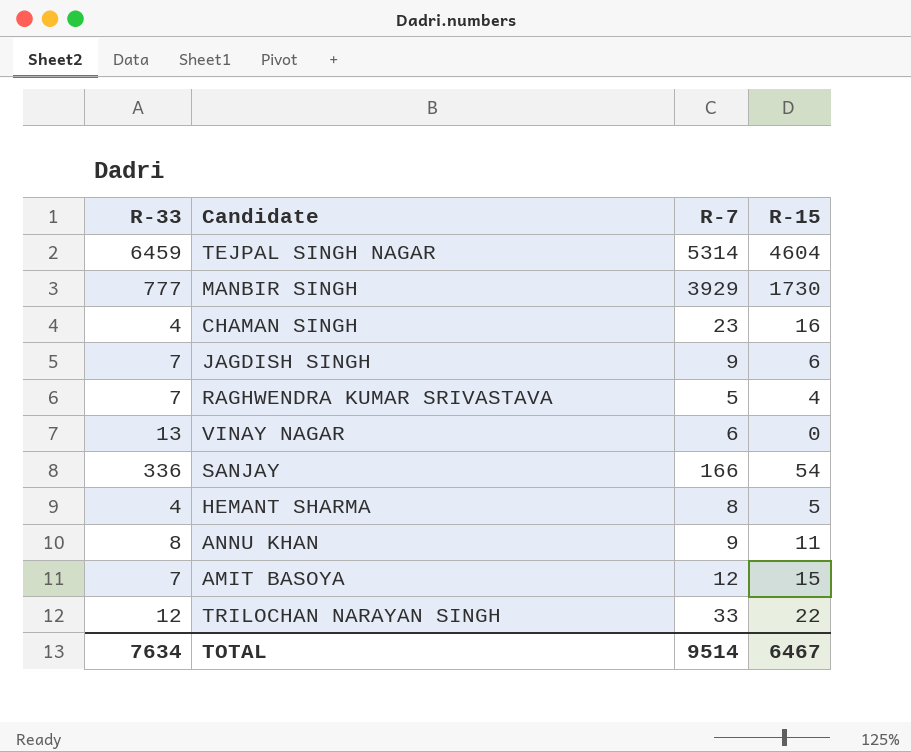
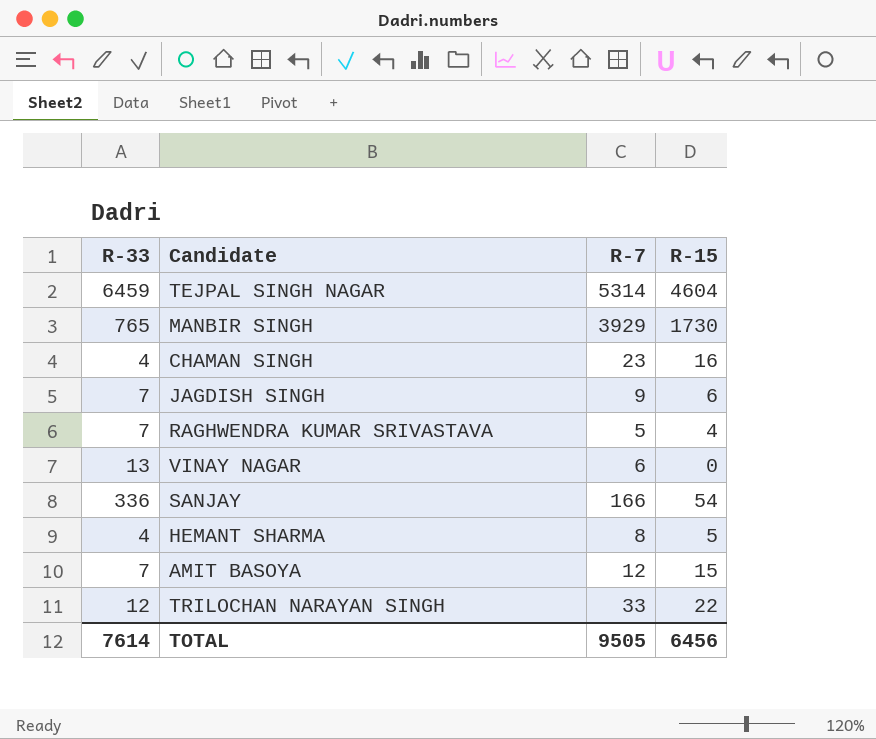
row ANNU KHAN: 8 | 9 | 11 -> none
MANBIR SINGH | R-33: 777 -> 765
TOTAL | R-33: 7634 -> 7614
TOTAL | R-7: 9514 -> 9505
TOTAL | R-15: 6467 -> 6456

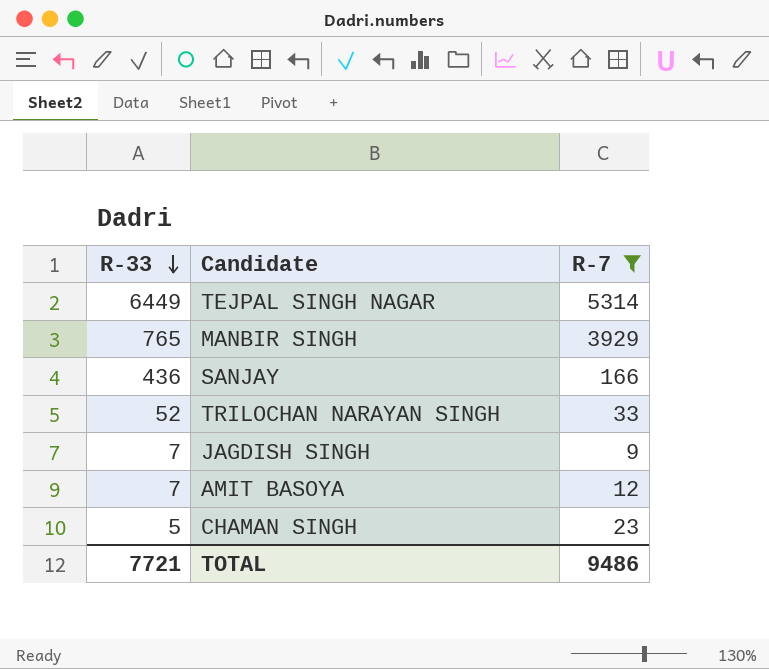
filter: none -> R-7 >= 9
row order: none -> R-33 descending
column R-15 | position: 4 -> none
TEJPAL SINGH NAGAR | R-33: 6459 -> 6449
SANJAY | R-33: 336 -> 436
TRILOCHAN NARAYAN SINGH | R-33: 12 -> 52
CHAMAN SINGH | R-33: 4 -> 5
TOTAL | R-33: 7614 -> 7721
TOTAL | R-7: 9505 -> 9486

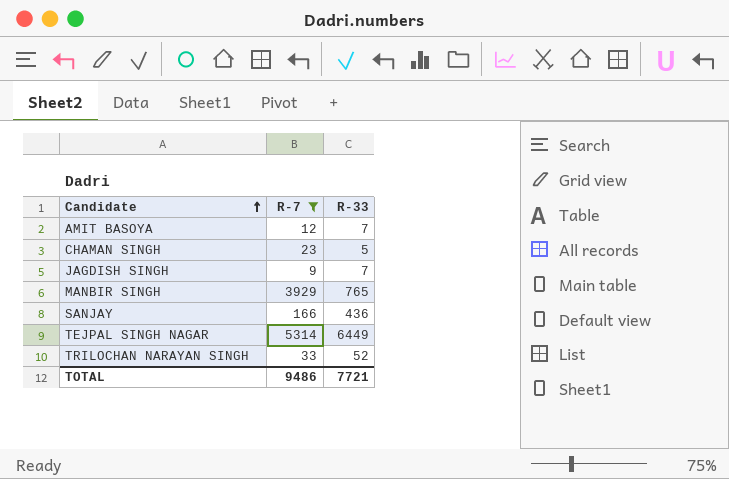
row order: R-33 descending -> Candidate ascending
column R-33 | position: 1 -> 3

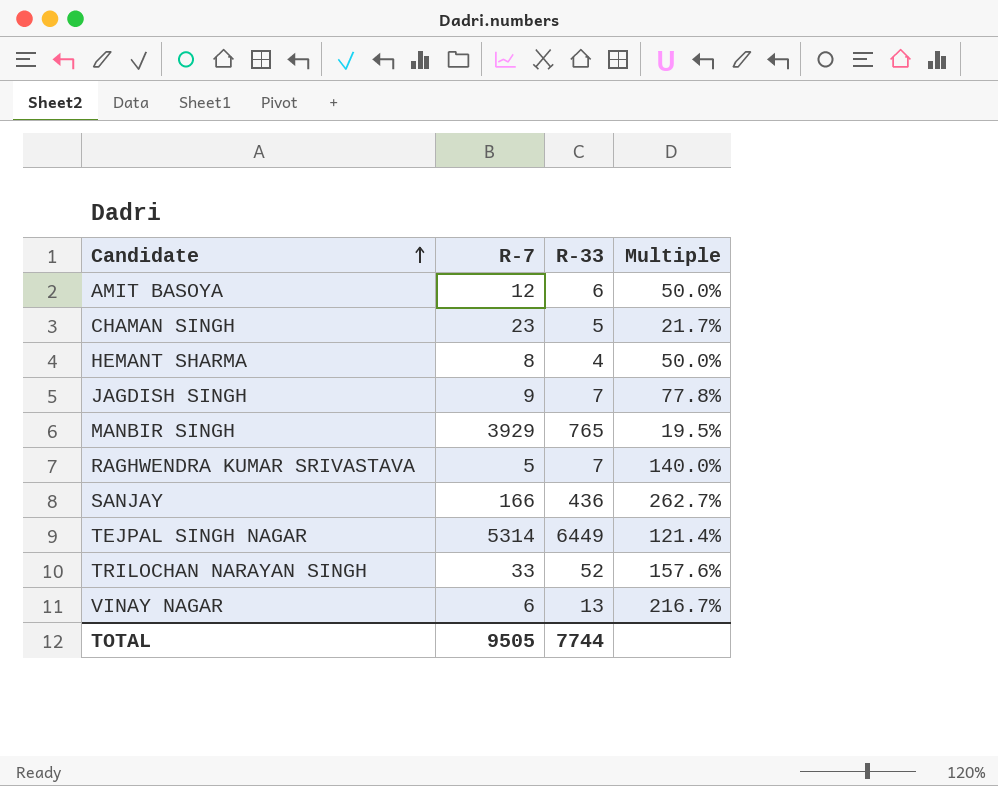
filter: R-7 >= 9 -> none
column Multiple | formula: none -> [R-33] / [R-7]
AMIT BASOYA | R-33: 7 -> 6
TOTAL | R-7: 9486 -> 9505
TOTAL | R-33: 7721 -> 7744

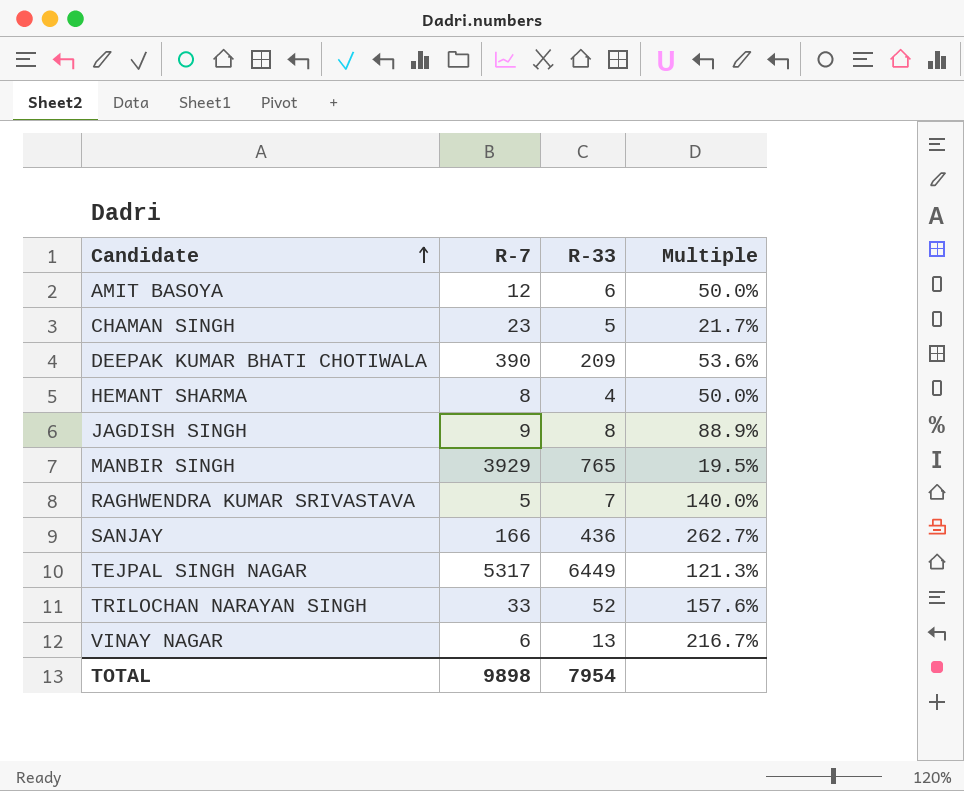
row DEEPAK KUMAR BHATI CHOTIWALA: none -> 390 | 209 | 53.6%
JAGDISH SINGH | R-33: 7 -> 8
JAGDISH SINGH | Multiple: 77.8% -> 88.9%
TEJPAL SINGH NAGAR | R-7: 5314 -> 5317
TEJPAL SINGH NAGAR | Multiple: 121.4% -> 121.3%
TOTAL | R-7: 9505 -> 9898
TOTAL | R-33: 7744 -> 7954

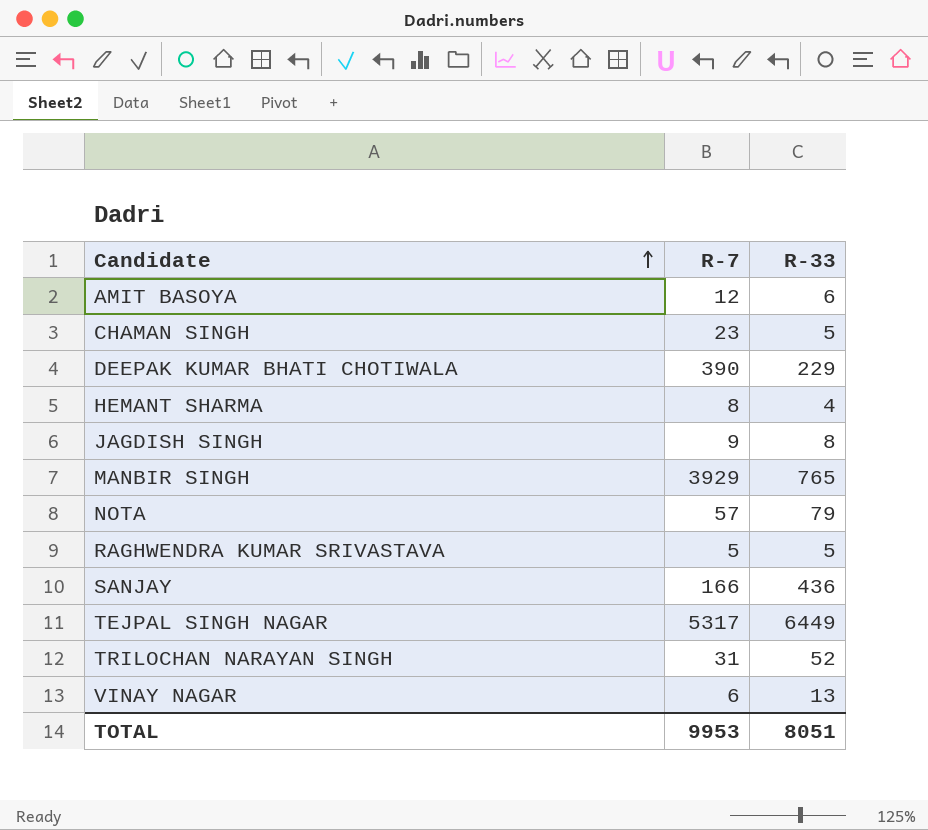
column Multiple | formula: [R-33] / [R-7] -> none
DEEPAK KUMAR BHATI CHOTIWALA | R-33: 209 -> 229
row NOTA: none -> 57 | 79
RAGHWENDRA KUMAR SRIVASTAVA | R-33: 7 -> 5
TRILOCHAN NARAYAN SINGH | R-7: 33 -> 31
TOTAL | R-7: 9898 -> 9953
TOTAL | R-33: 7954 -> 8051

